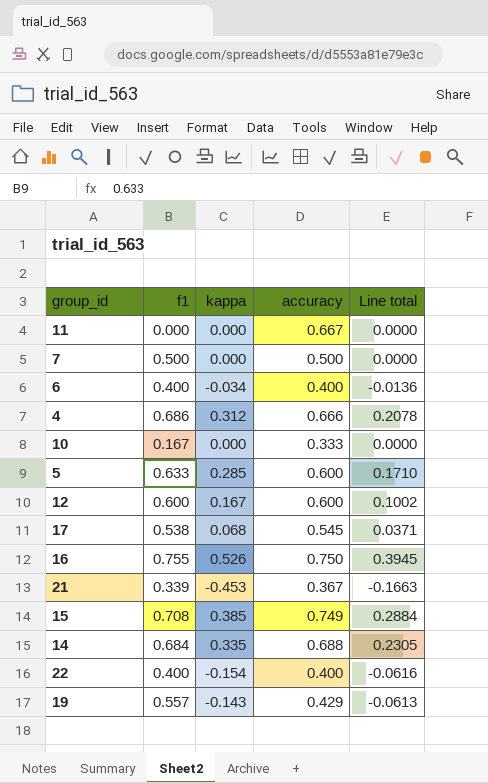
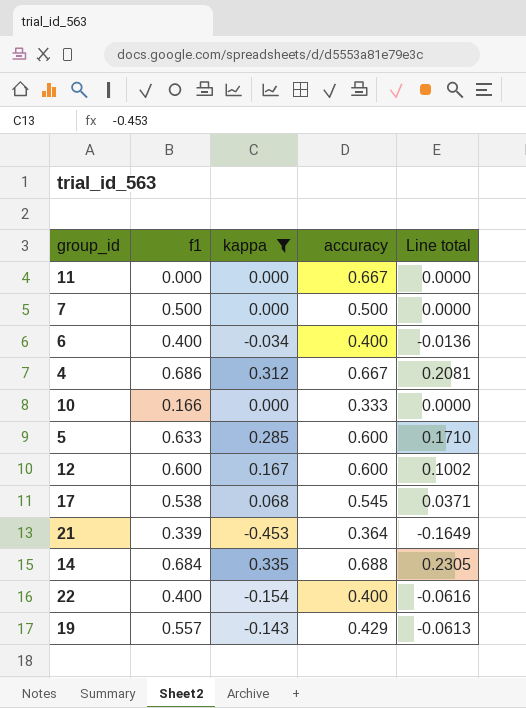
filter: none -> kappa <= 0.335
4 | accuracy: 0.666 -> 0.667
4 | Line total: 0.2078 -> 0.2081
10 | f1: 0.167 -> 0.166
21 | accuracy: 0.367 -> 0.364
21 | Line total: -0.1663 -> -0.1649

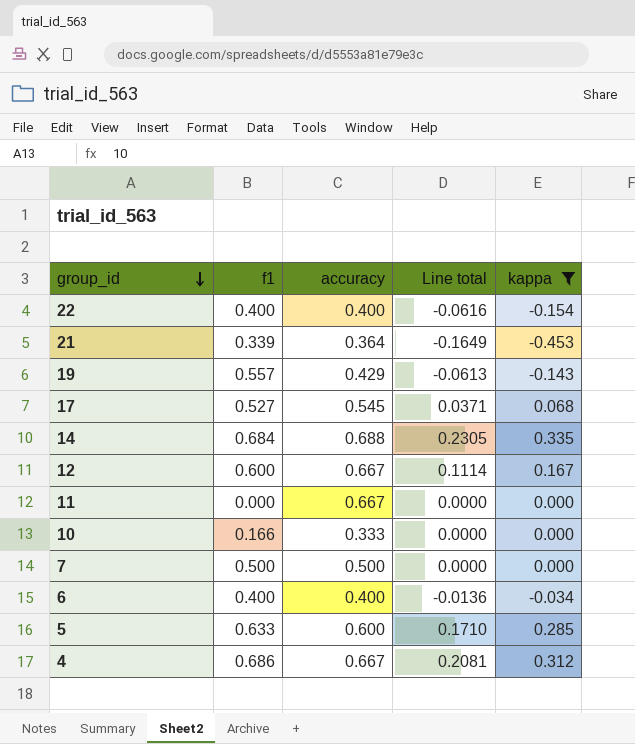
row order: none -> group_id descending
column kappa | position: 3 -> 5
17 | f1: 0.538 -> 0.527
12 | accuracy: 0.600 -> 0.667
12 | Line total: 0.1002 -> 0.1114

